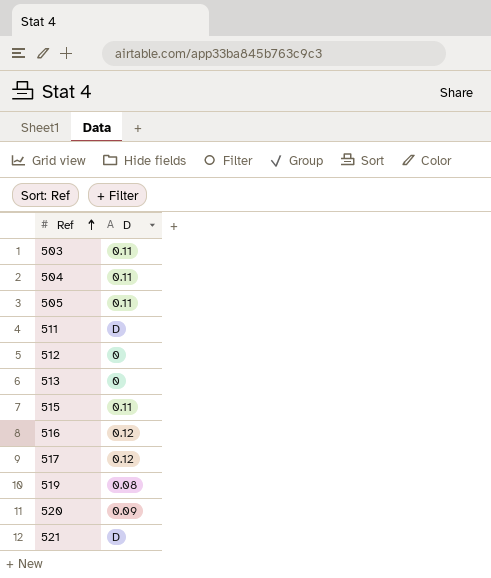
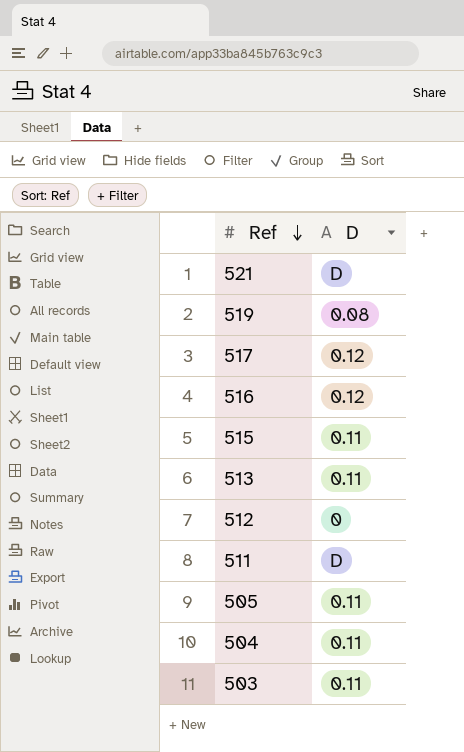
row order: Ref ascending -> Ref descending
row 520: 0.09 -> none
513 | D: 0 -> 0.11

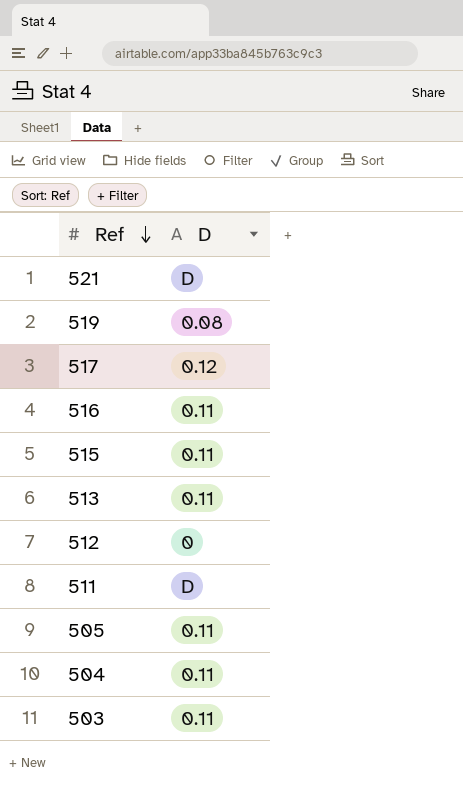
516 | D: 0.12 -> 0.11

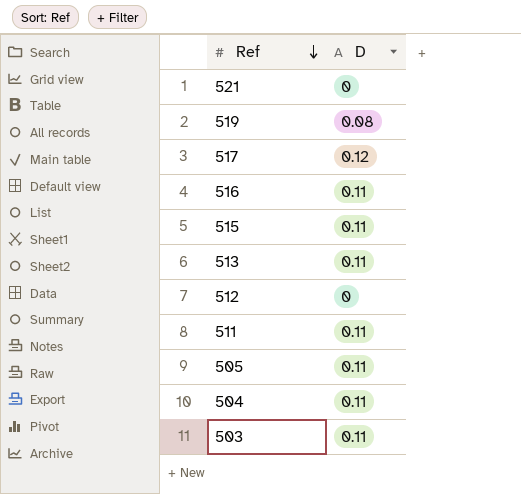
521 | D: D -> 0
511 | D: D -> 0.11

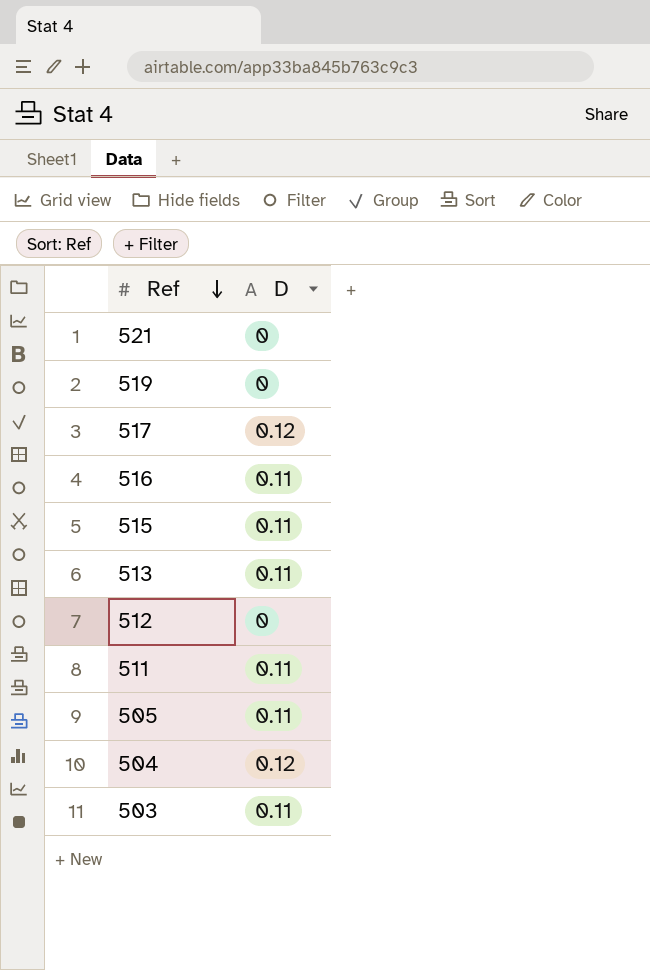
519 | D: 0.08 -> 0
504 | D: 0.11 -> 0.12

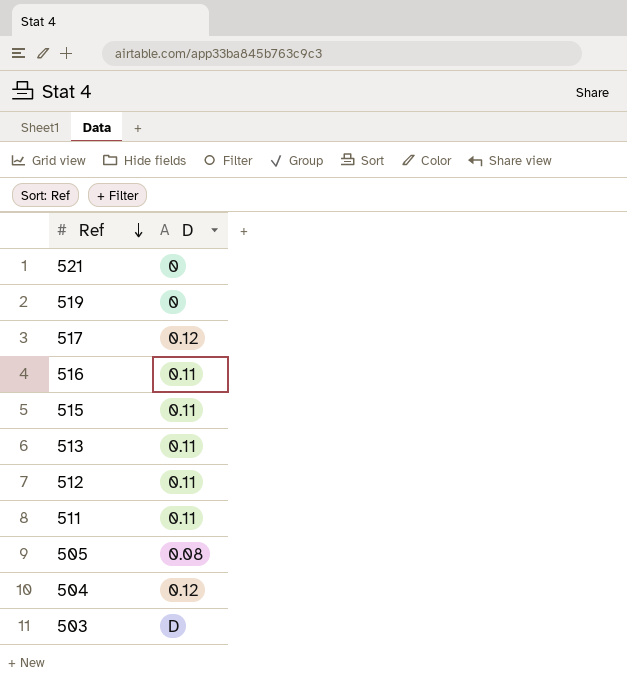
512 | D: 0 -> 0.11
505 | D: 0.11 -> 0.08
503 | D: 0.11 -> D

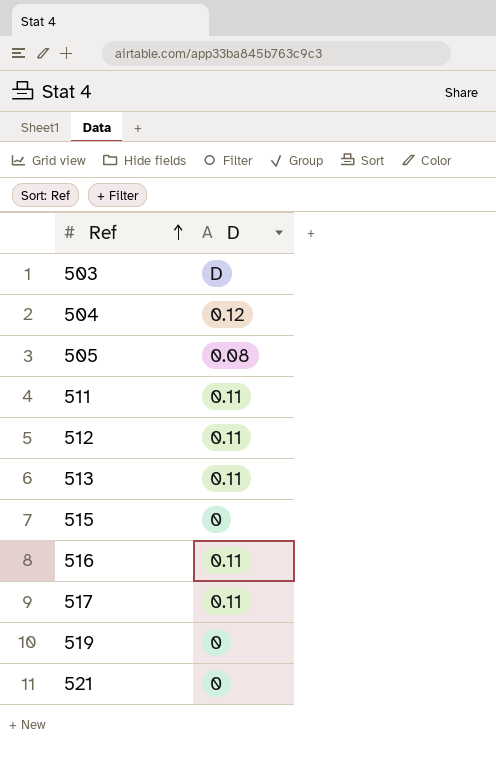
row order: Ref descending -> Ref ascending
515 | D: 0.11 -> 0
517 | D: 0.12 -> 0.11

